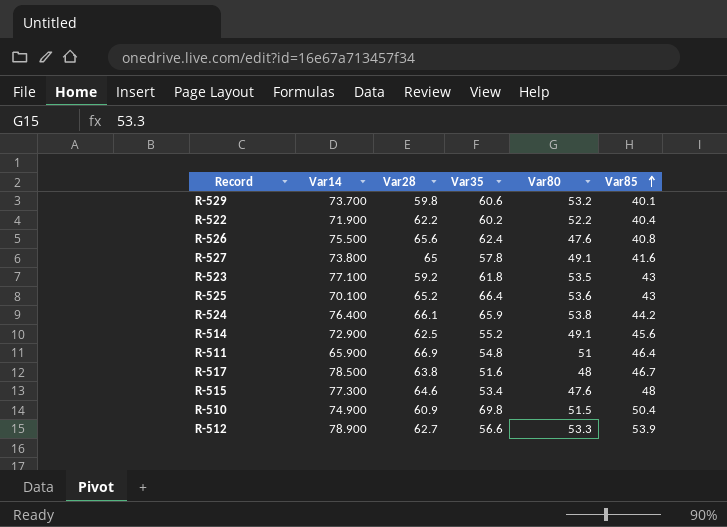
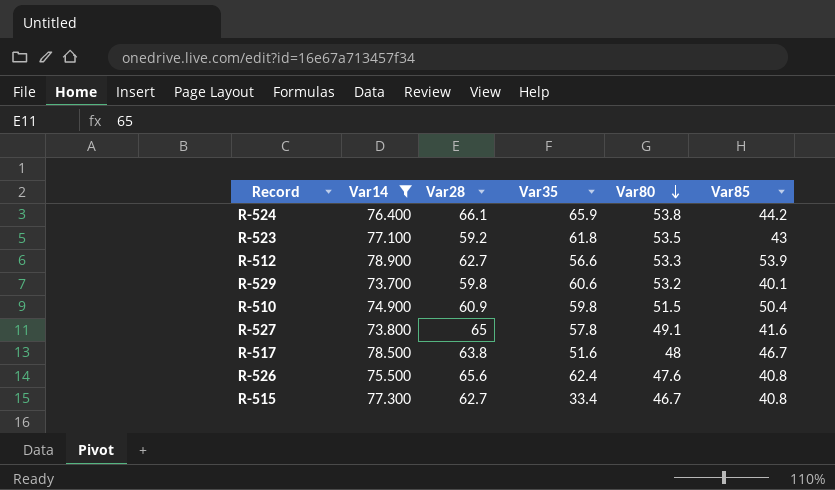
filter: none -> Var14 >= 73.700
row order: Var85 ascending -> Var80 descending
R-510 | Var35: 69.8 -> 59.8
R-515 | Var28: 64.6 -> 62.7
R-515 | Var35: 53.4 -> 33.4
R-515 | Var80: 47.6 -> 46.7
R-515 | Var85: 48 -> 40.8

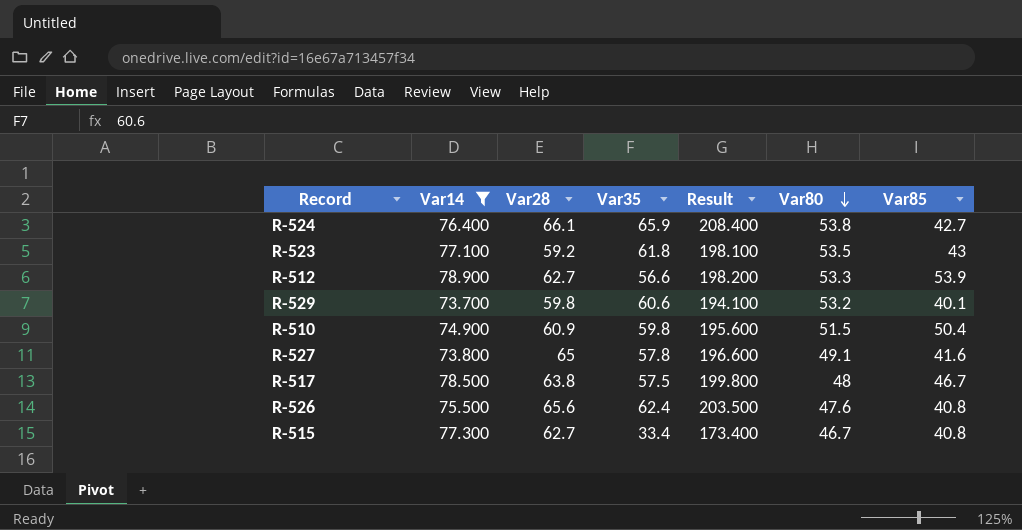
column Result | formula: none -> [Var14] + [Var28] + [Var35]
R-524 | Var85: 44.2 -> 42.7
R-517 | Var35: 51.6 -> 57.5

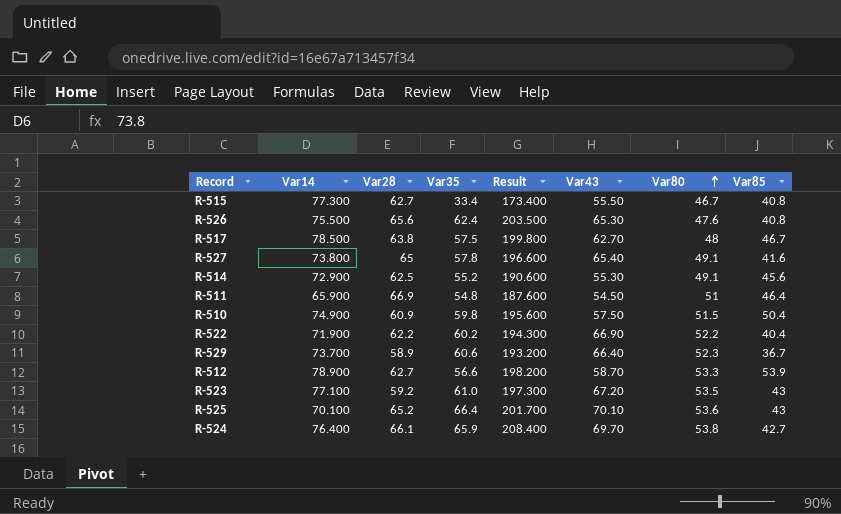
filter: Var14 >= 73.700 -> none
row order: Var80 descending -> Var80 ascending
column Var43 | position: none -> 6
R-529 | Var28: 59.8 -> 58.9
R-529 | Result: 194.100 -> 193.200
R-529 | Var80: 53.2 -> 52.3
R-529 | Var85: 40.1 -> 36.7
R-523 | Var35: 61.8 -> 61.0
R-523 | Result: 198.100 -> 197.300

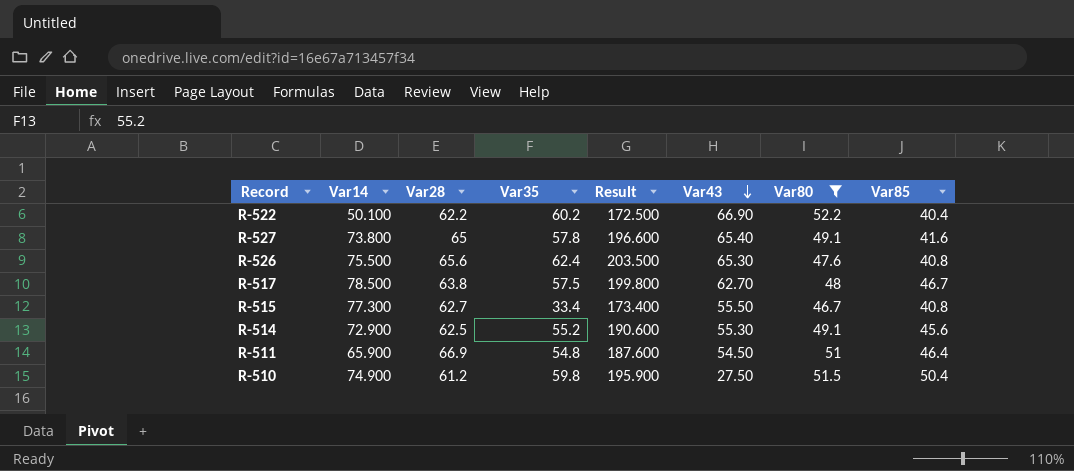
filter: none -> Var80 <= 52.2
row order: Var80 ascending -> Var43 descending
R-522 | Var14: 71.900 -> 50.100
R-522 | Result: 194.300 -> 172.500
R-510 | Var28: 60.9 -> 61.2
R-510 | Result: 195.600 -> 195.900
R-510 | Var43: 57.50 -> 27.50

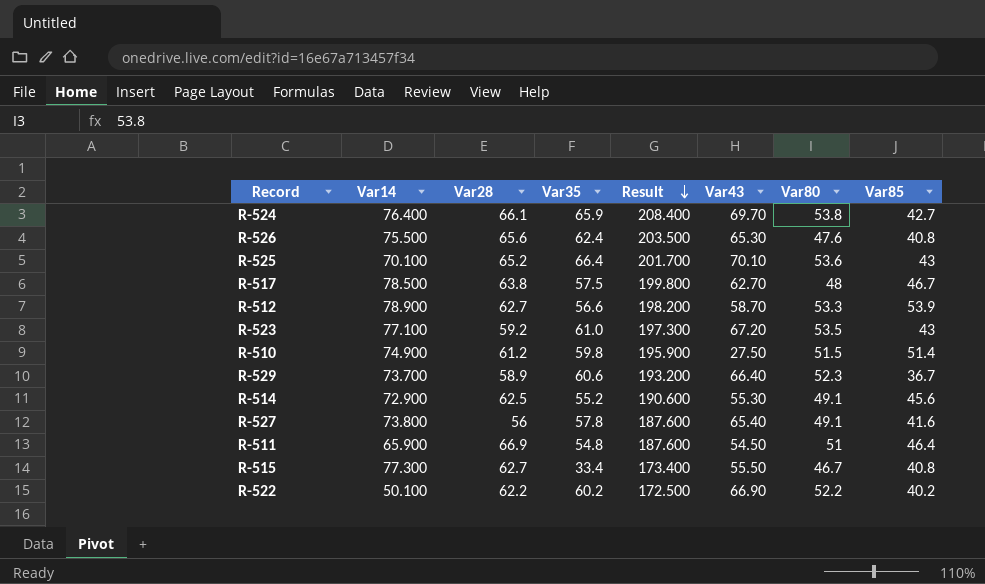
filter: Var80 <= 52.2 -> none
row order: Var43 descending -> Result descending
R-510 | Var85: 50.4 -> 51.4
R-527 | Var28: 65 -> 56
R-527 | Result: 196.600 -> 187.600
R-522 | Var85: 40.4 -> 40.2

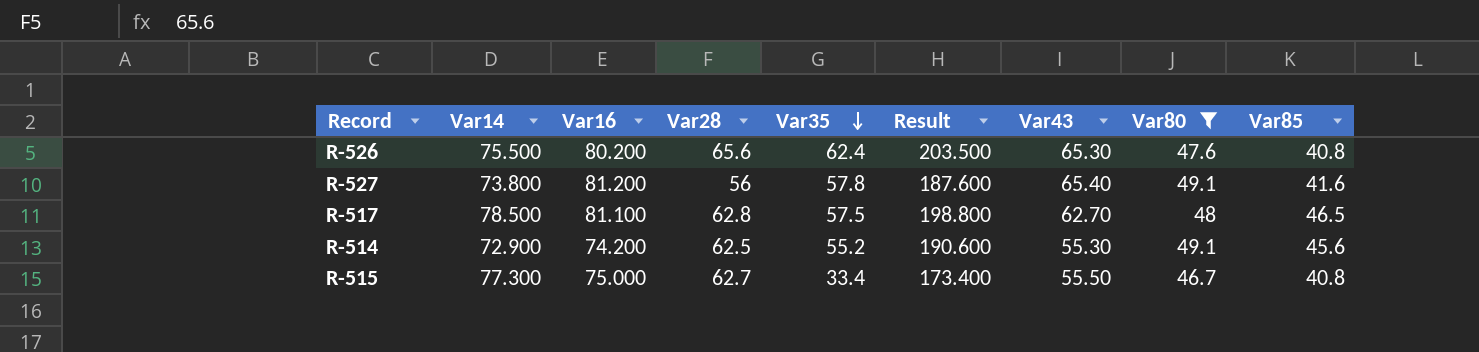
filter: none -> Var80 <= 49.1
row order: Result descending -> Var35 descending
column Var16 | position: none -> 3
R-517 | Var28: 63.8 -> 62.8
R-517 | Result: 199.800 -> 198.800
R-517 | Var85: 46.7 -> 46.5

